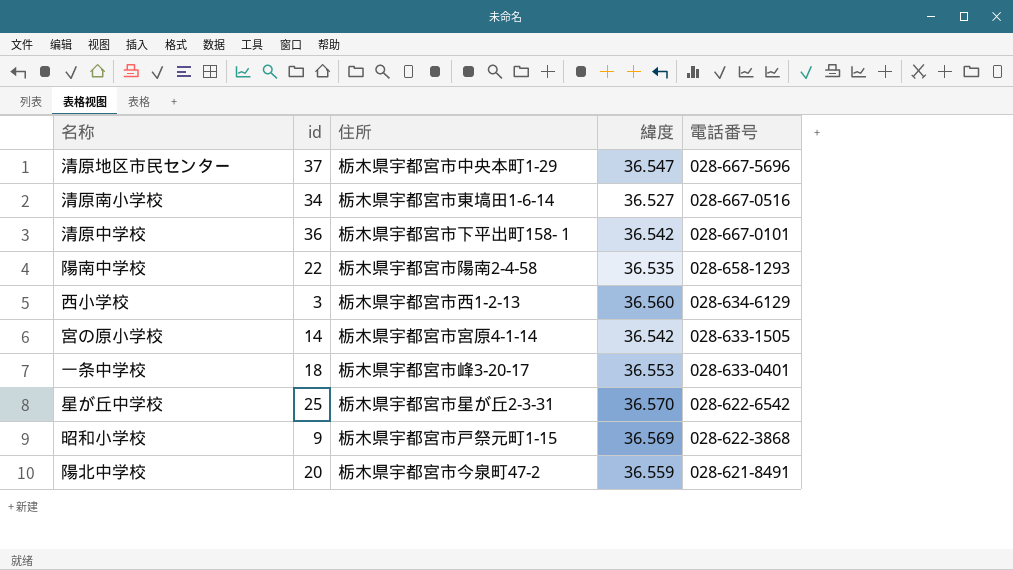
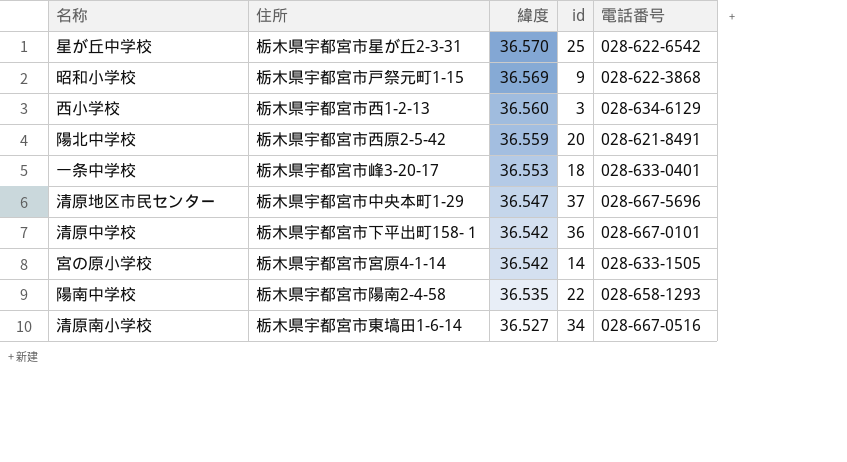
row order: 電話番号 descending -> 緯度 descending
column id | position: 2 -> 4
陽北中学校 | 住所: 栃木県宇都宮市今泉町47-2 -> 栃木県宇都宮市西原2-5-42

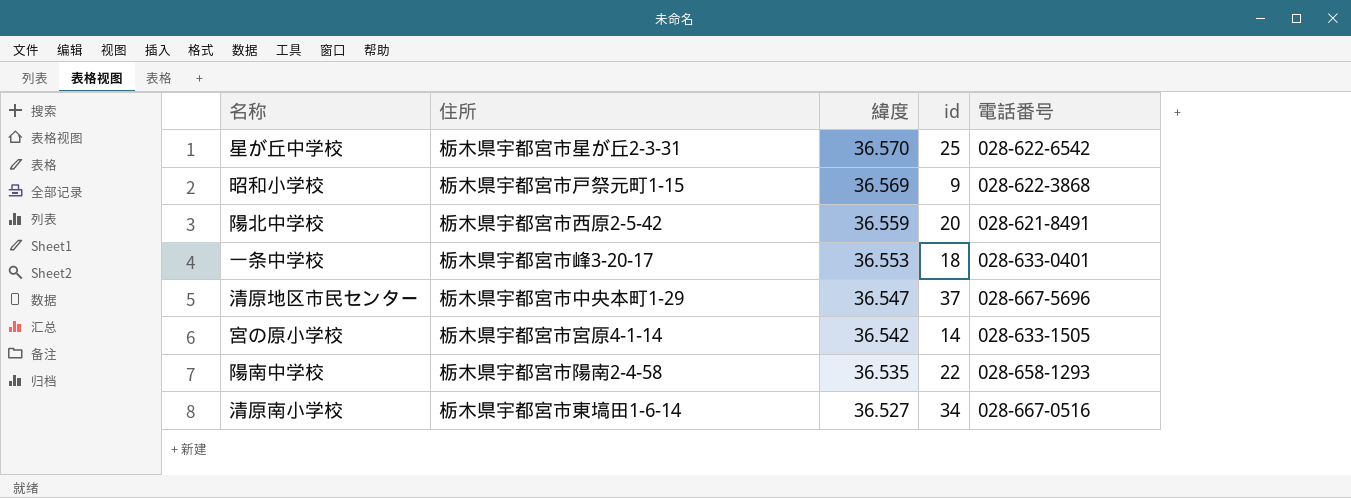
row 西小学校: 栃木県宇都宮市西1-2-13 | 36.560 | 3 | 028-634-6129 -> none
row 清原中学校: 栃木県宇都宮市下平出町158-１ | 36.542 | 36 | 028-667-0101 -> none

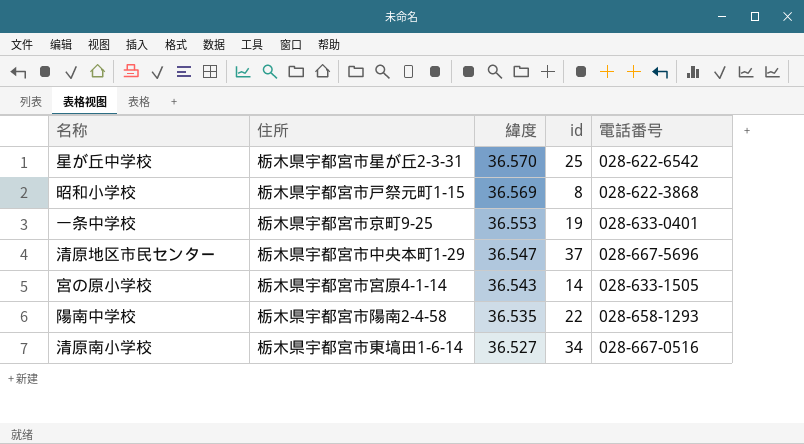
row 陽北中学校: 栃木県宇都宮市西原2-5-42 | 36.559 | 20 | 028-621-8491 -> none
昭和小学校 | id: 9 -> 8
一条中学校 | 住所: 栃木県宇都宮市峰3-20-17 -> 栃木県宇都宮市京町9-25
一条中学校 | id: 18 -> 19
宮の原小学校 | 緯度: 36.542 -> 36.543

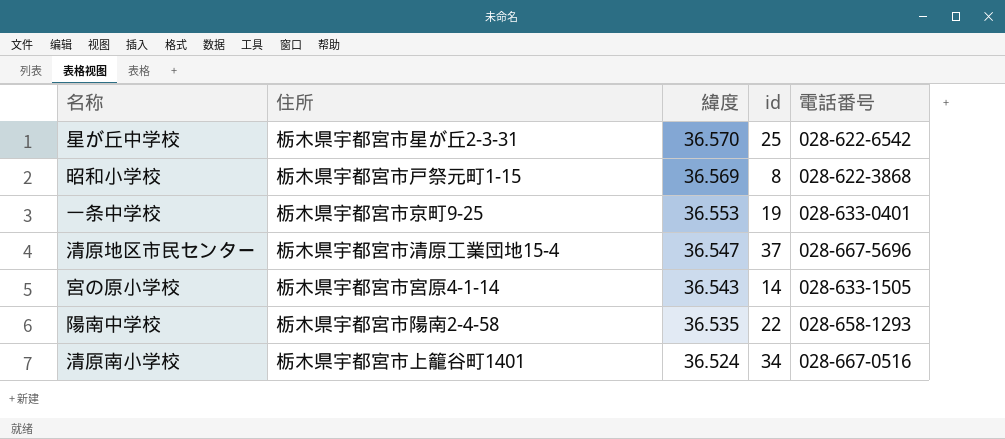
清原地区市民センター | 住所: 栃木県宇都宮市中央本町1-29 -> 栃木県宇都宮市清原工業団地15-4
清原南小学校 | 住所: 栃木県宇都宮市東塙田1-6-14 -> 栃木県宇都宮市上籠谷町1401
清原南小学校 | 緯度: 36.527 -> 36.524

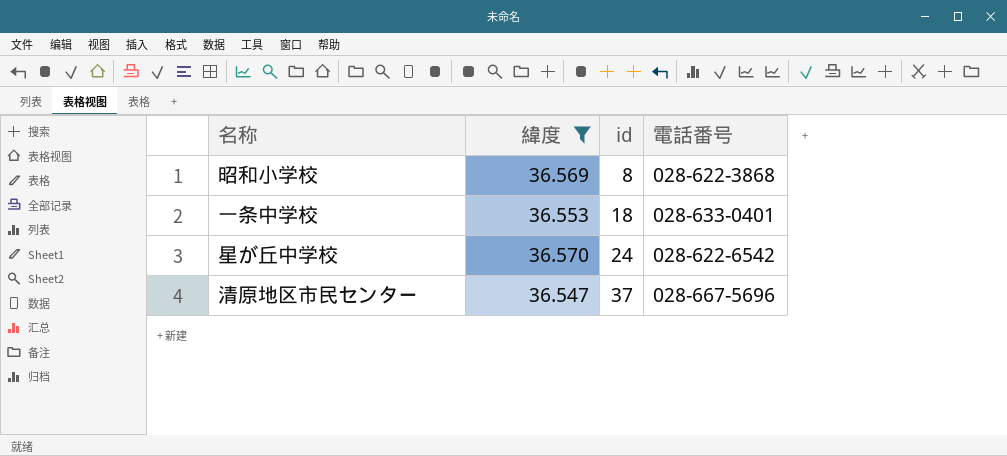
filter: none -> 緯度 >= 36.547
row order: 緯度 descending -> id ascending
column 住所 | position: 2 -> none
一条中学校 | id: 19 -> 18
星が丘中学校 | id: 25 -> 24

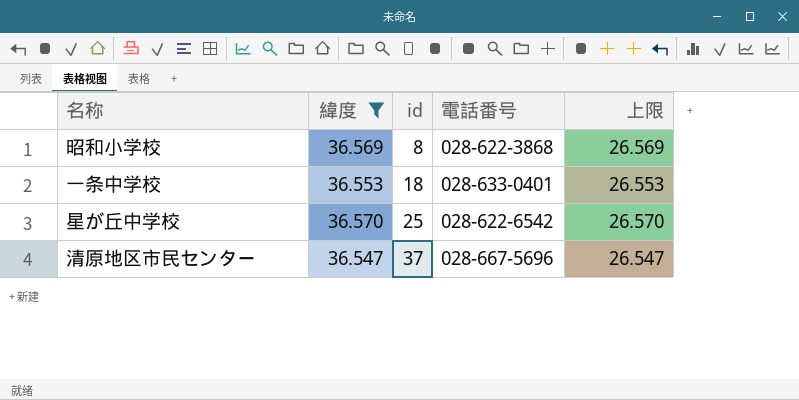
column 上限 | formula: none -> [緯度] - 10
星が丘中学校 | id: 24 -> 25

